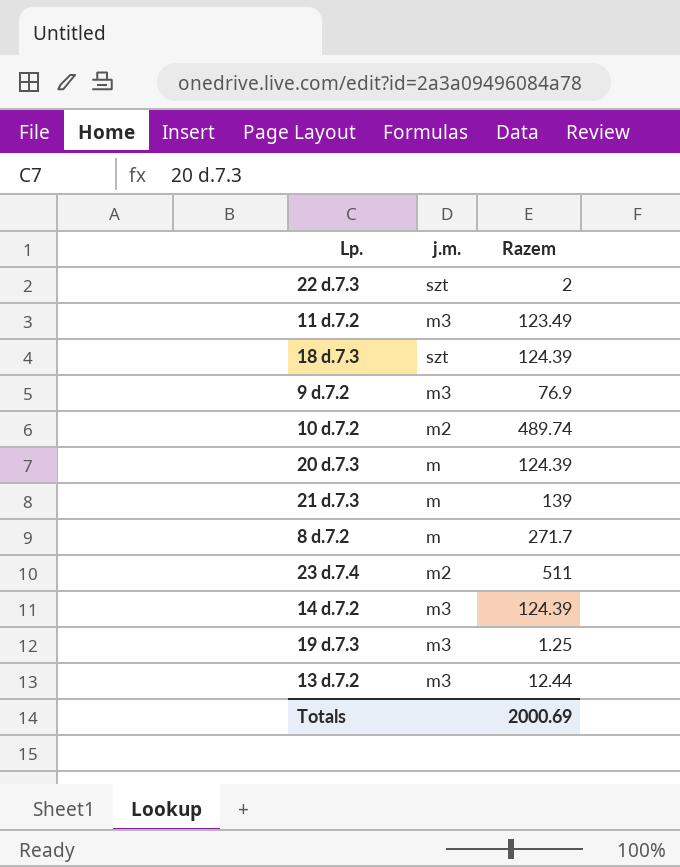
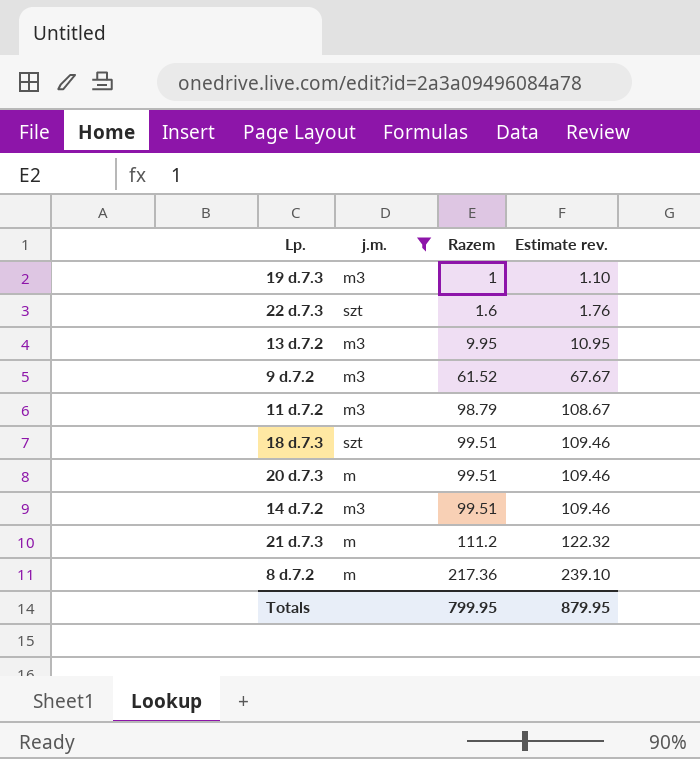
filter: none -> j.m. != m2
row order: none -> Razem ascending
column Estimate rev. | formula: none -> [Razem] * 1.1
19 d.7.3 | Razem: 1.25 -> 1
22 d.7.3 | Razem: 2 -> 1.6
13 d.7.2 | Razem: 12.44 -> 9.95
9 d.7.2 | Razem: 76.9 -> 61.52
11 d.7.2 | Razem: 123.49 -> 98.79
18 d.7.3 | Razem: 124.39 -> 99.51
20 d.7.3 | Razem: 124.39 -> 99.51
14 d.7.2 | Razem: 124.39 -> 99.51
21 d.7.3 | Razem: 139 -> 111.2
8 d.7.2 | Razem: 271.7 -> 217.36
Totals | Razem: 2000.69 -> 799.95

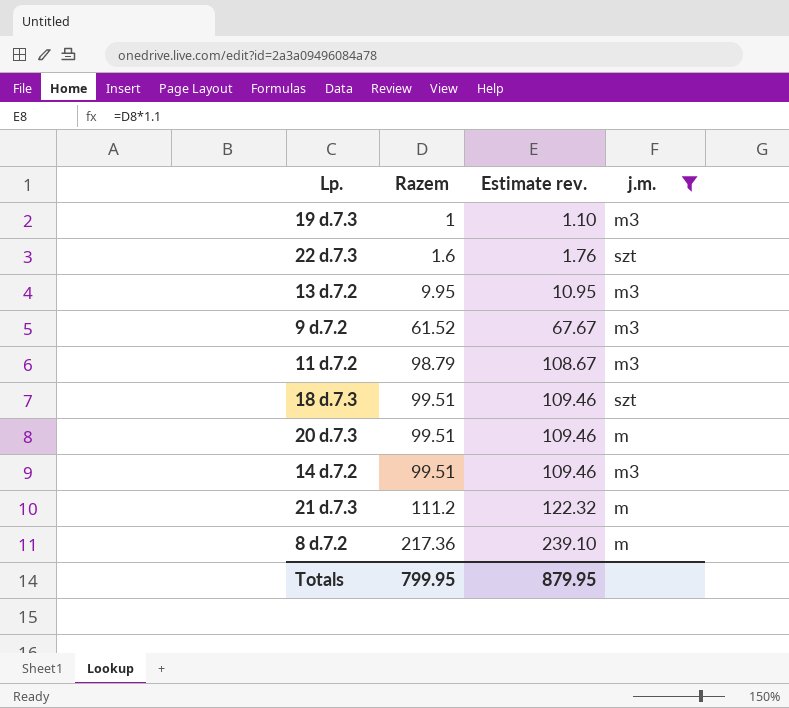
column j.m. | position: 2 -> 4

